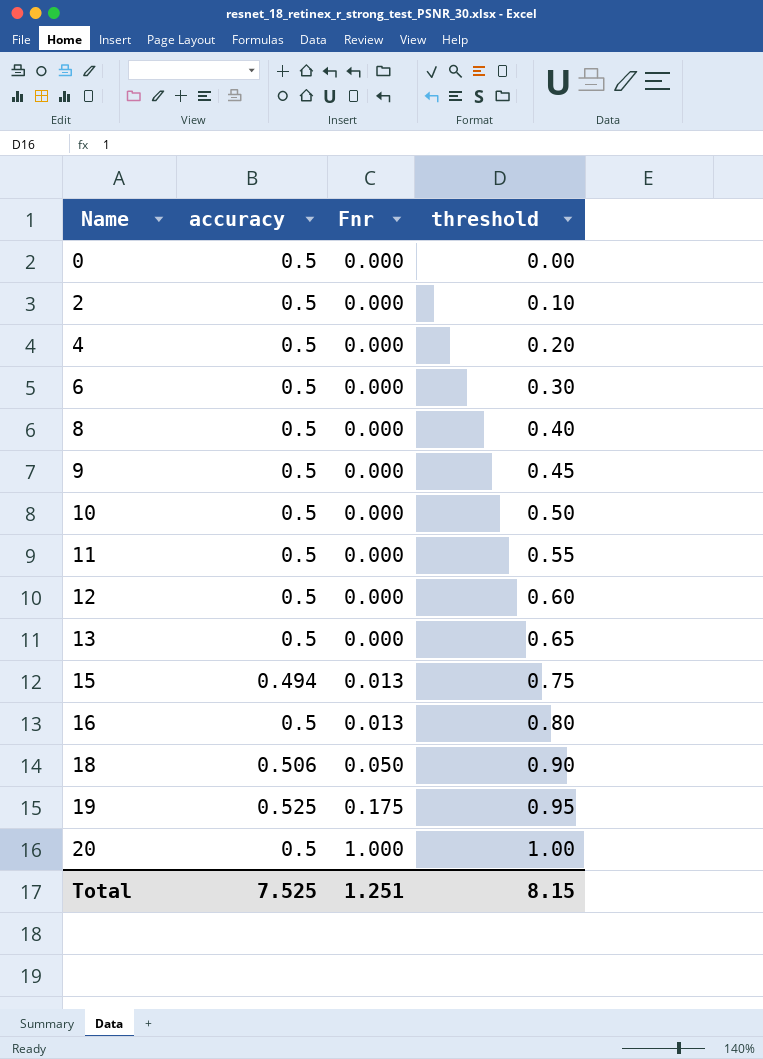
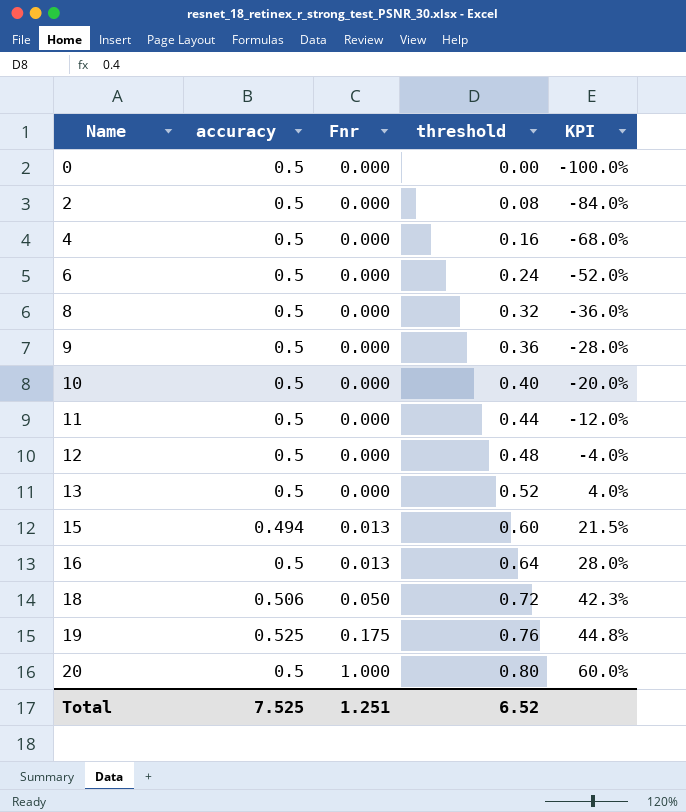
column KPI | formula: none -> ([threshold] - [accuracy]) / [accuracy]
2 | threshold: 0.10 -> 0.08
4 | threshold: 0.20 -> 0.16
6 | threshold: 0.30 -> 0.24
8 | threshold: 0.40 -> 0.32
9 | threshold: 0.45 -> 0.36
10 | threshold: 0.50 -> 0.40
11 | threshold: 0.55 -> 0.44
12 | threshold: 0.60 -> 0.48
13 | threshold: 0.65 -> 0.52
15 | threshold: 0.75 -> 0.60
16 | threshold: 0.80 -> 0.64
18 | threshold: 0.90 -> 0.72
19 | threshold: 0.95 -> 0.76
20 | threshold: 1.00 -> 0.80
Total | threshold: 8.15 -> 6.52

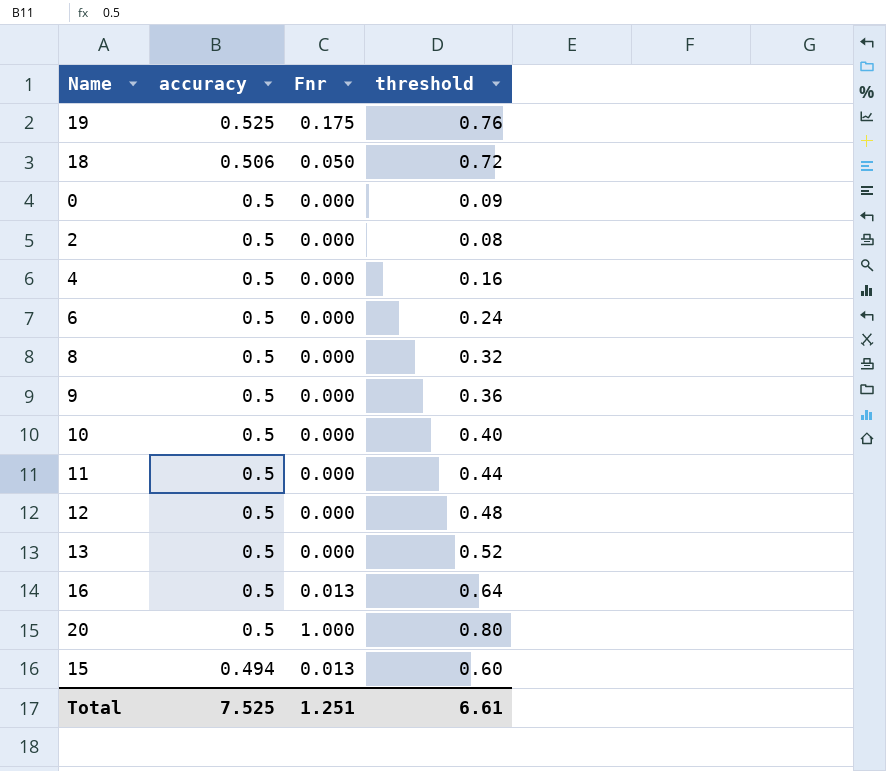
row order: Name ascending -> accuracy descending
column KPI | formula: ([threshold] - [accuracy]) / [accuracy] -> none
0 | threshold: 0.00 -> 0.09
Total | threshold: 6.52 -> 6.61

